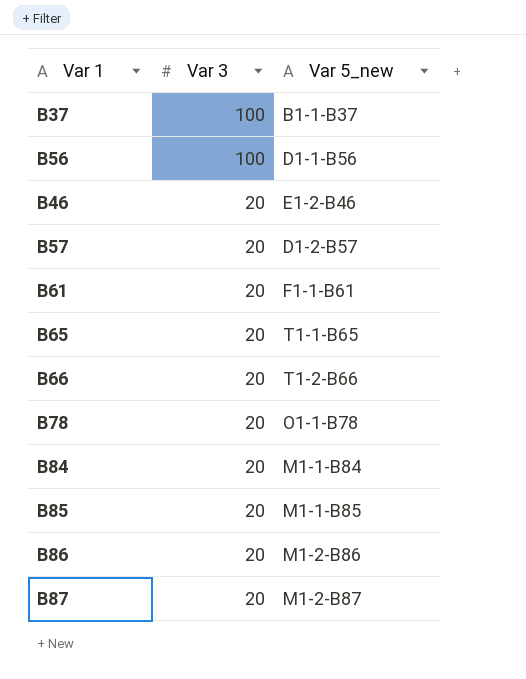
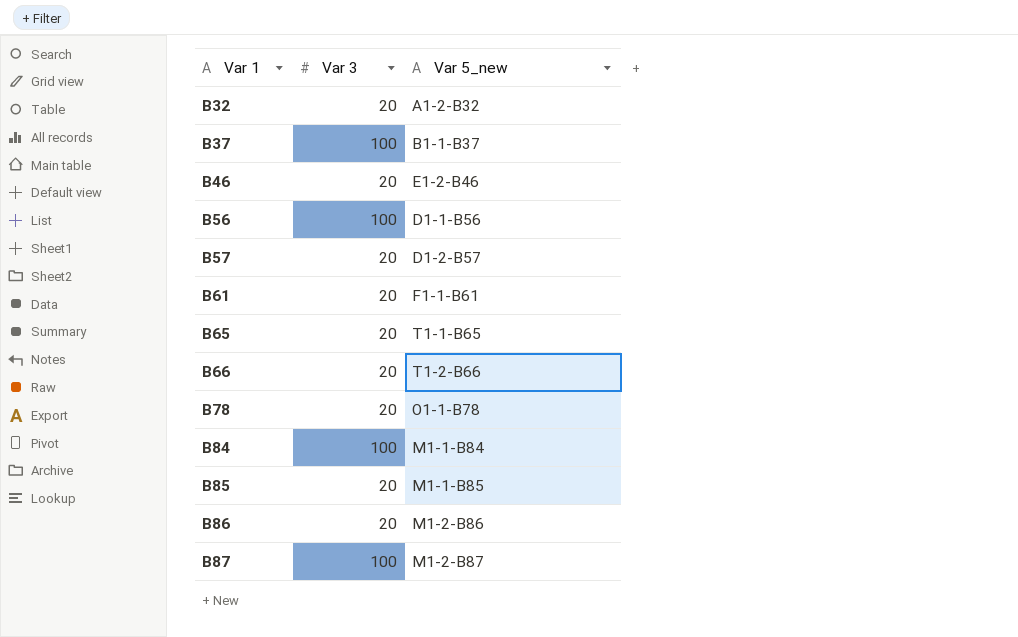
row order: Var 3 descending -> Var 1 ascending
row B32: none -> 20 | A1-2-B32
B84 | Var 3: 20 -> 100
B87 | Var 3: 20 -> 100

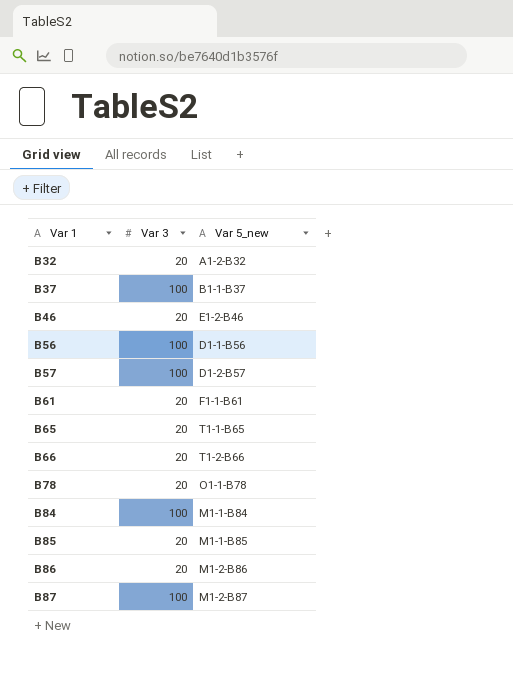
B57 | Var 3: 20 -> 100

